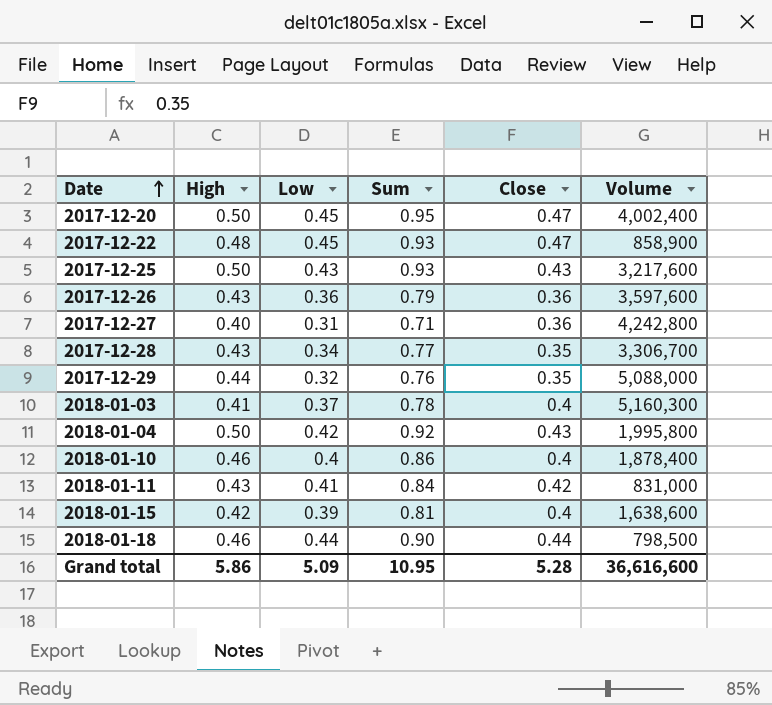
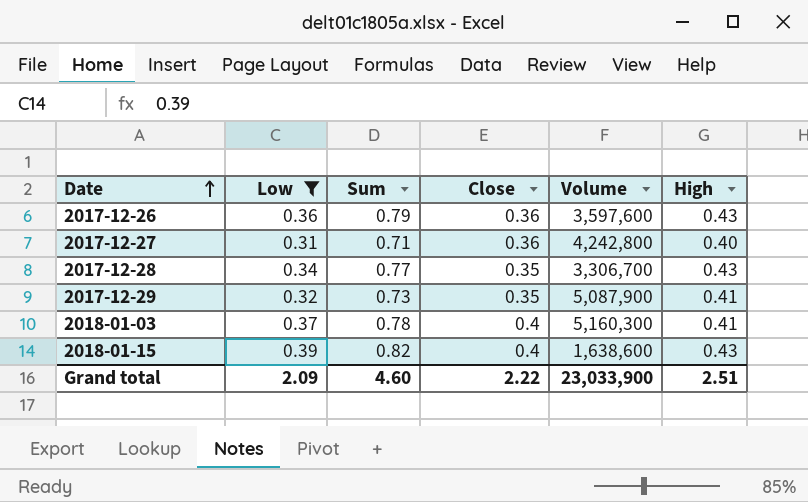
filter: none -> Low <= 0.39
column High | position: 2 -> 6
2017-12-29 | Sum: 0.76 -> 0.73
2017-12-29 | Volume: 5,088,000 -> 5,087,900
2017-12-29 | High: 0.44 -> 0.41
2018-01-15 | Sum: 0.81 -> 0.82
2018-01-15 | High: 0.42 -> 0.43
Grand total | Low: 5.09 -> 2.09
Grand total | Sum: 10.95 -> 4.60
Grand total | Close: 5.28 -> 2.22
Grand total | Volume: 36,616,600 -> 23,033,900
Grand total | High: 5.86 -> 2.51

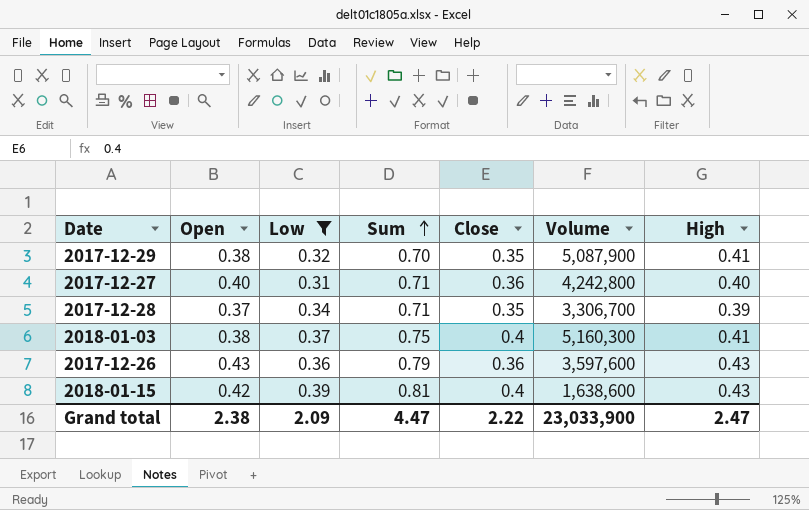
row order: Date ascending -> Sum ascending
column Open | position: none -> 2
column Sum | formula: [Low] + [High] -> [Open] + [Low]
2017-12-28 | High: 0.43 -> 0.39
Grand total | Sum: 4.60 -> 4.47
Grand total | High: 2.51 -> 2.47

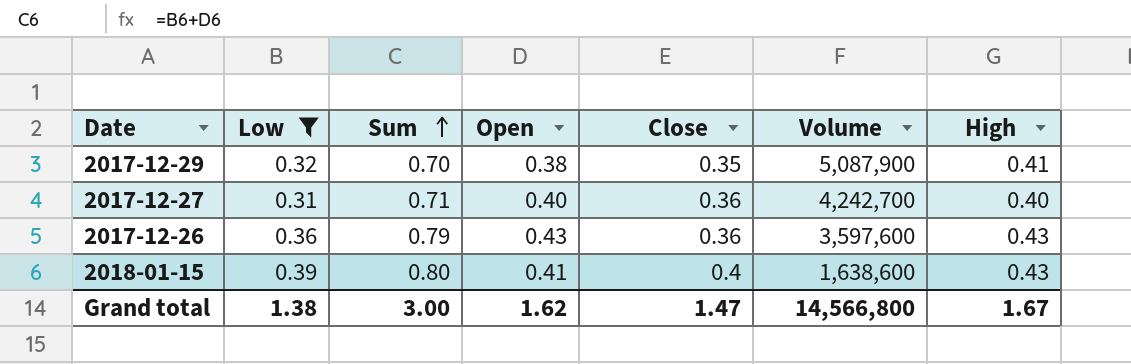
column Open | position: 2 -> 4
row 2017-12-28: 0.37 | 0.34 | 0.71 | 0.35 | 3,306,700 | 0.39 -> none
row 2018-01-03: 0.38 | 0.37 | 0.75 | 0.4 | 5,160,300 | 0.41 -> none
2017-12-27 | Volume: 4,242,800 -> 4,242,700
2018-01-15 | Sum: 0.81 -> 0.80
2018-01-15 | Open: 0.42 -> 0.41
Grand total | Low: 2.09 -> 1.38
Grand total | Sum: 4.47 -> 3.00
Grand total | Open: 2.38 -> 1.62
Grand total | Close: 2.22 -> 1.47
Grand total | Volume: 23,033,900 -> 14,566,800
Grand total | High: 2.47 -> 1.67

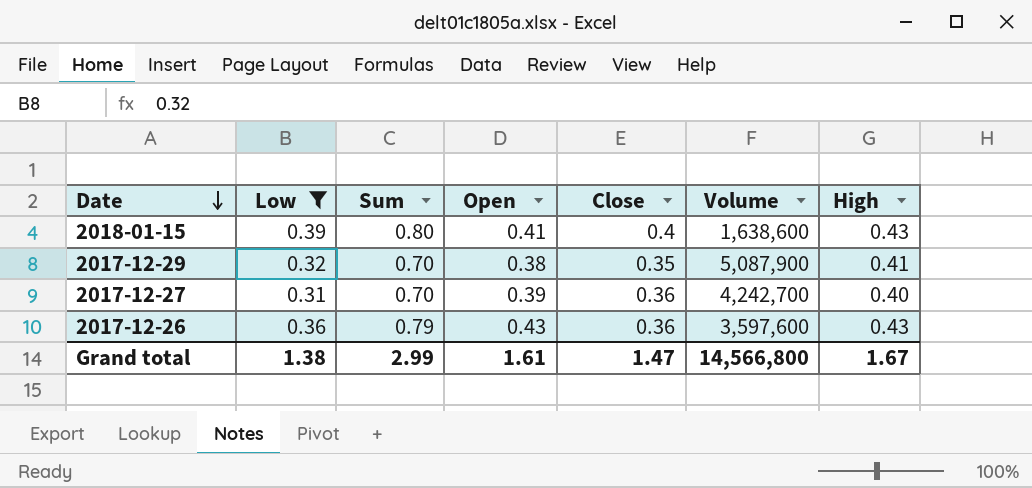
row order: Sum ascending -> Date descending
2017-12-27 | Sum: 0.71 -> 0.70
2017-12-27 | Open: 0.40 -> 0.39
Grand total | Sum: 3.00 -> 2.99
Grand total | Open: 1.62 -> 1.61

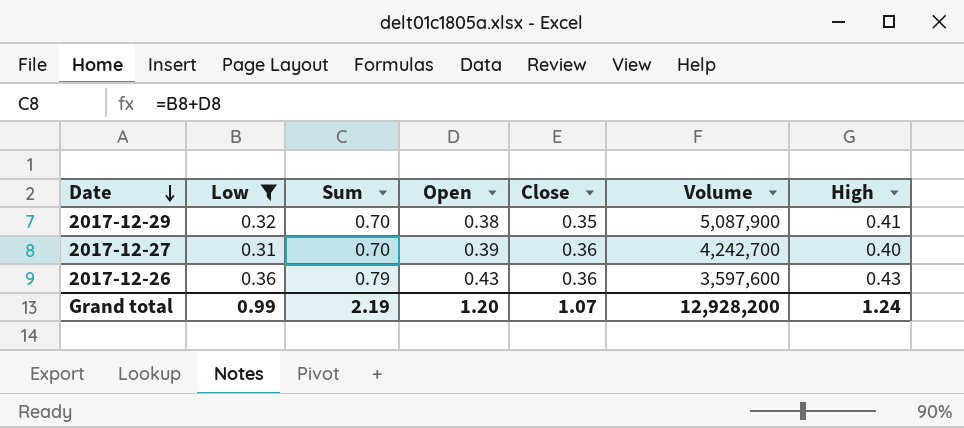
row 2018-01-15: 0.39 | 0.80 | 0.41 | 0.4 | 1,638,600 | 0.43 -> none
Grand total | Low: 1.38 -> 0.99
Grand total | Sum: 2.99 -> 2.19
Grand total | Open: 1.61 -> 1.20
Grand total | Close: 1.47 -> 1.07
Grand total | Volume: 14,566,800 -> 12,928,200
Grand total | High: 1.67 -> 1.24

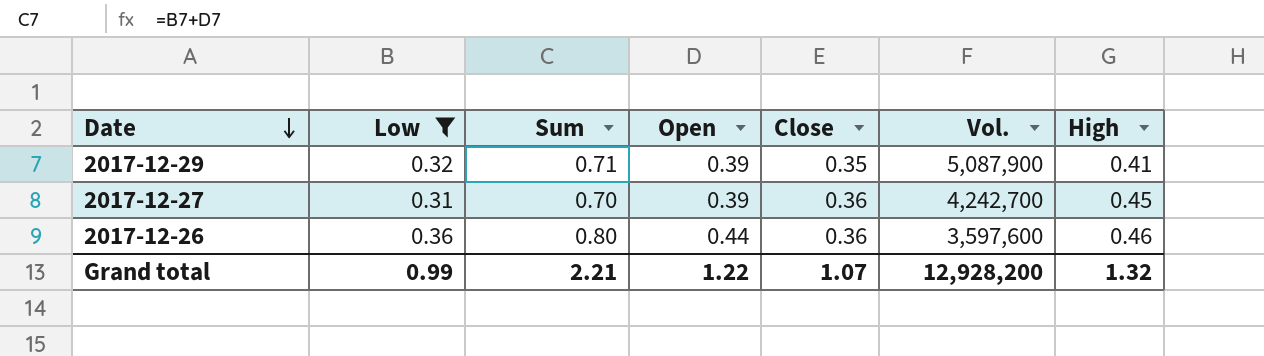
column name: Volume -> Vol.
2017-12-29 | Sum: 0.70 -> 0.71
2017-12-29 | Open: 0.38 -> 0.39
2017-12-27 | High: 0.40 -> 0.45
2017-12-26 | Sum: 0.79 -> 0.80
2017-12-26 | Open: 0.43 -> 0.44
2017-12-26 | High: 0.43 -> 0.46
Grand total | Sum: 2.19 -> 2.21
Grand total | Open: 1.20 -> 1.22
Grand total | High: 1.24 -> 1.32

